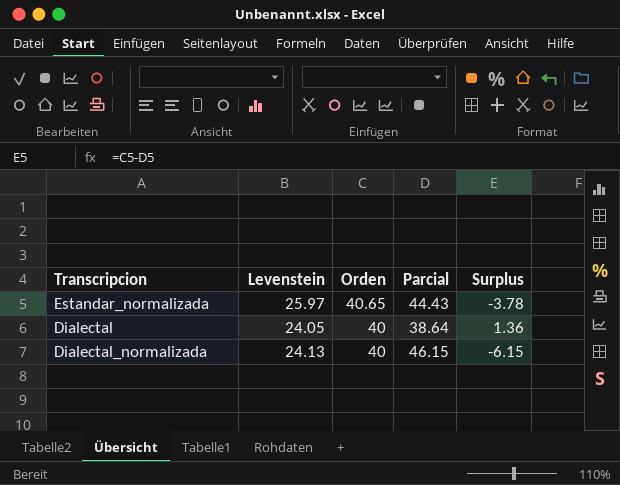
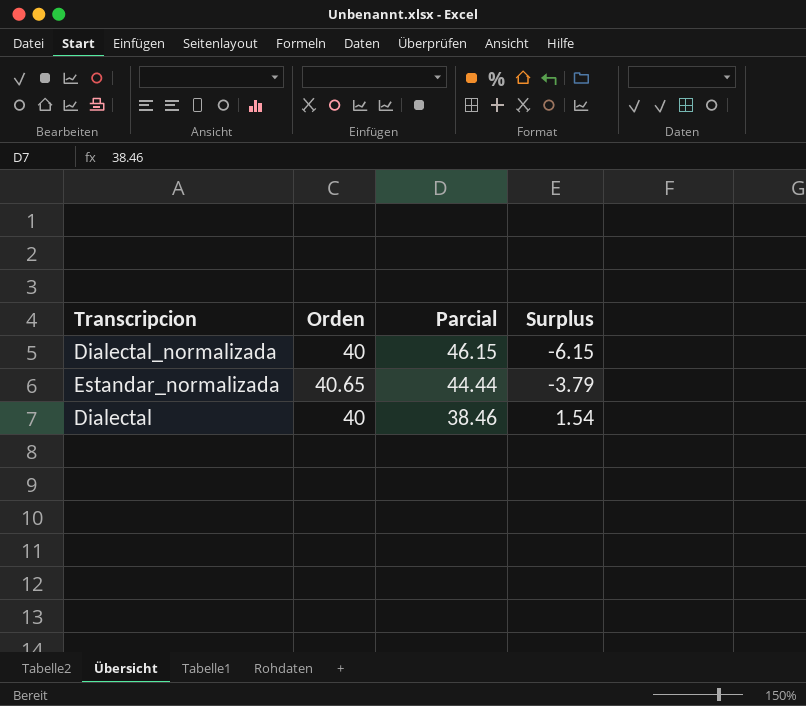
row order: Orden descending -> Parcial descending
column Levenstein | position: 2 -> none
Estandar_normalizada | Parcial: 44.43 -> 44.44
Estandar_normalizada | Surplus: -3.78 -> -3.79
Dialectal | Parcial: 38.64 -> 38.46
Dialectal | Surplus: 1.36 -> 1.54

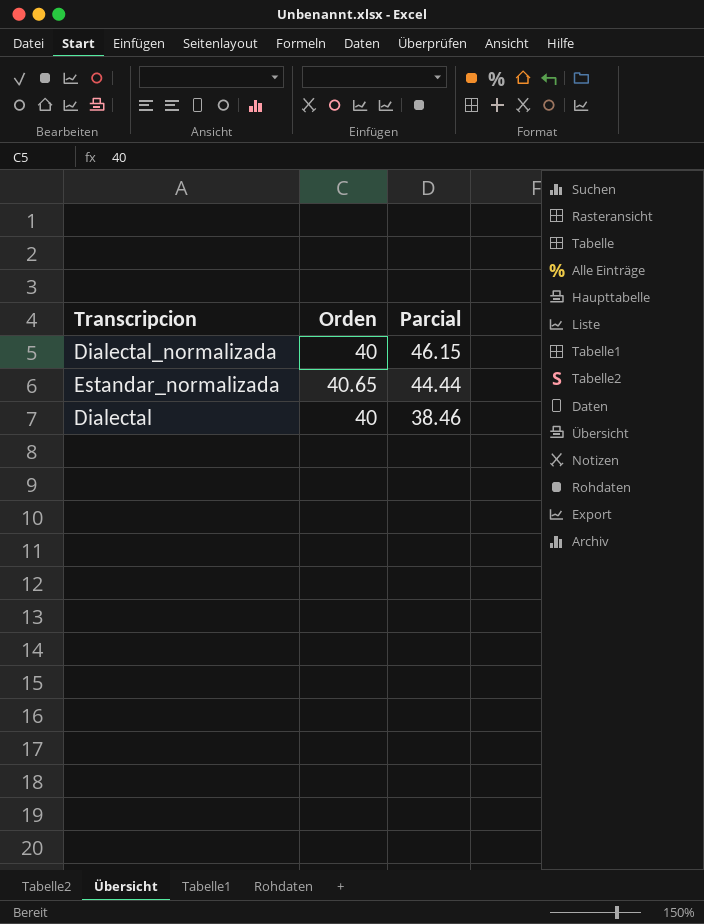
column Surplus | formula: [Orden] - [Parcial] -> none

